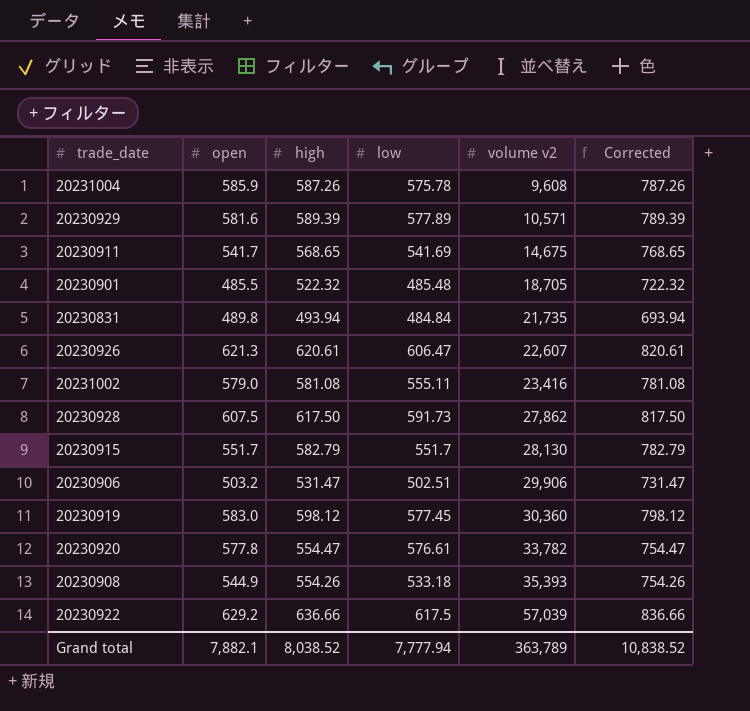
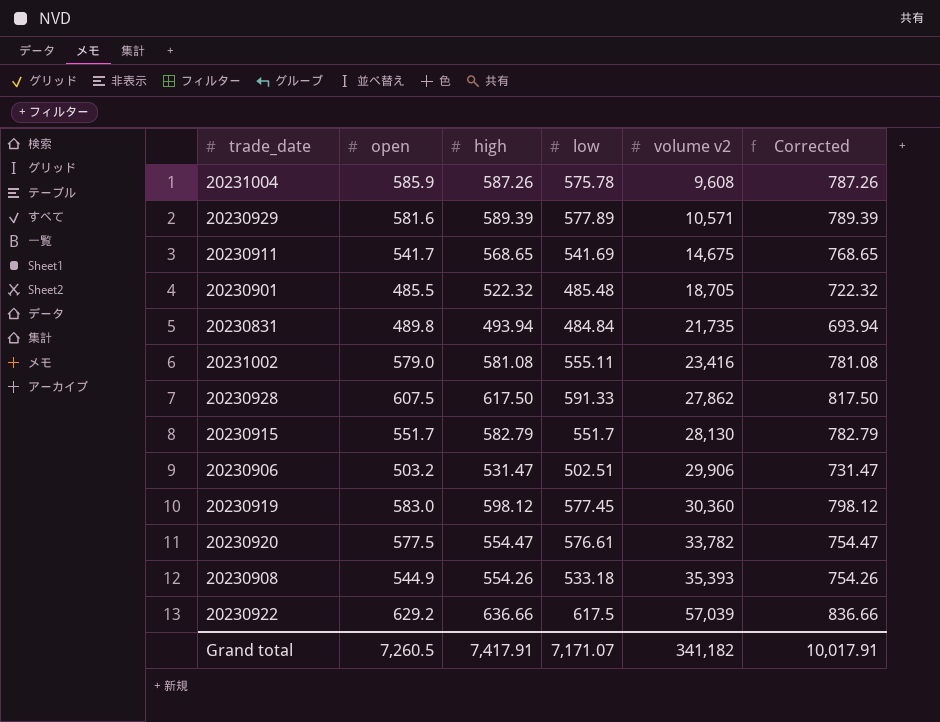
row 20230926: 621.3 | 620.61 | 606.47 | 22,607 | 820.61 -> none
20230928 | low: 591.73 -> 591.33
20230920 | open: 577.8 -> 577.5
Grand total | open: 7,882.1 -> 7,260.5
Grand total | high: 8,038.52 -> 7,417.91
Grand total | low: 7,777.94 -> 7,171.07
Grand total | volume v2: 363,789 -> 341,182
Grand total | Corrected: 10,838.52 -> 10,017.91

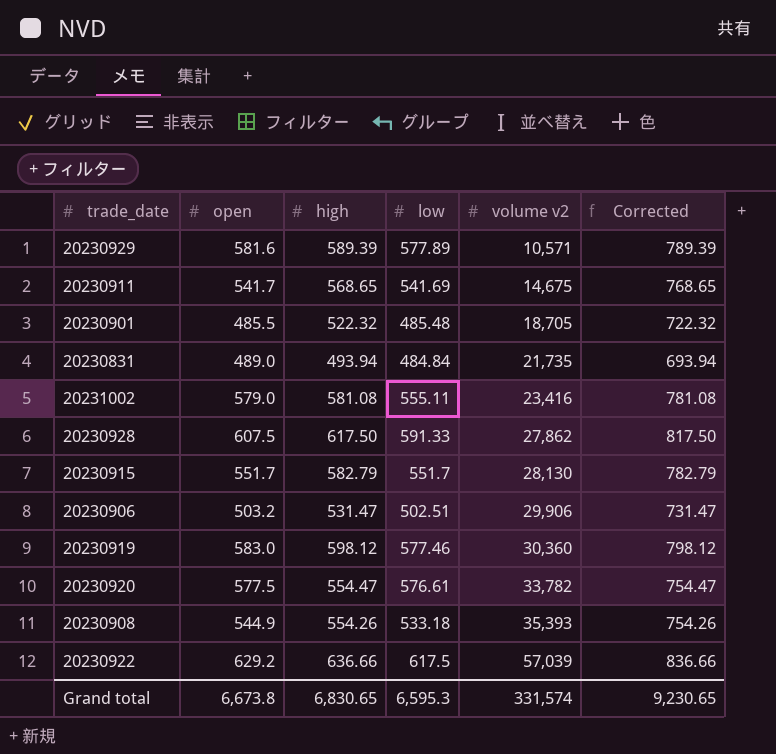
row 20231004: 585.9 | 587.26 | 575.78 | 9,608 | 787.26 -> none
20230831 | open: 489.8 -> 489.0
20230919 | low: 577.45 -> 577.46
Grand total | open: 7,260.5 -> 6,673.8
Grand total | high: 7,417.91 -> 6,830.65
Grand total | low: 7,171.07 -> 6,595.3
Grand total | volume v2: 341,182 -> 331,574
Grand total | Corrected: 10,017.91 -> 9,230.65

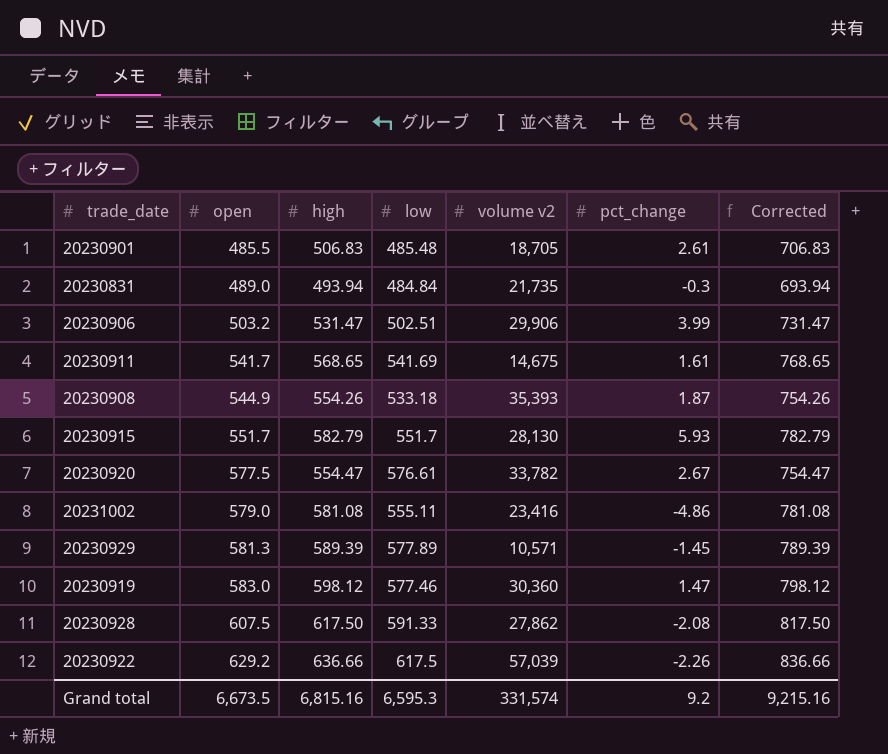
row order: volume v2 ascending -> open ascending
column pct_change | position: none -> 6
20230901 | high: 522.32 -> 506.83
20230901 | Corrected: 722.32 -> 706.83
20230929 | open: 581.6 -> 581.3
Grand total | open: 6,673.8 -> 6,673.5
Grand total | high: 6,830.65 -> 6,815.16
Grand total | Corrected: 9,230.65 -> 9,215.16

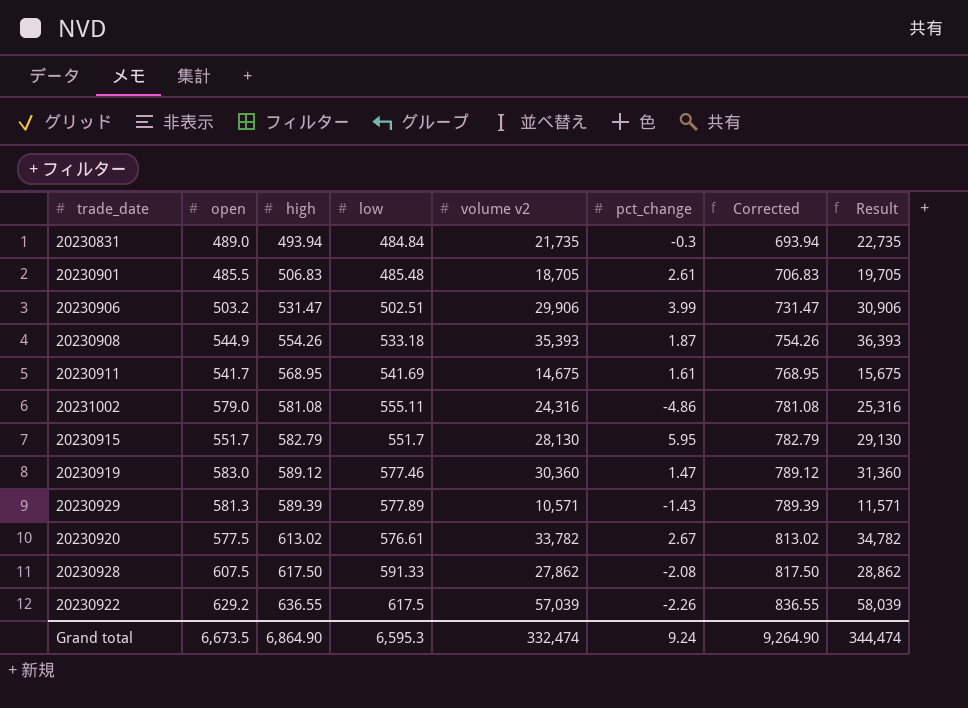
row order: open ascending -> high ascending
column Result | formula: none -> [volume v2] + 1000
20230911 | high: 568.65 -> 568.95
20230911 | Corrected: 768.65 -> 768.95
20231002 | volume v2: 23,416 -> 24,316
20230915 | pct_change: 5.93 -> 5.95
20230919 | high: 598.12 -> 589.12
20230919 | Corrected: 798.12 -> 789.12
20230929 | pct_change: -1.45 -> -1.43
20230920 | high: 554.47 -> 613.02
20230920 | Corrected: 754.47 -> 813.02
20230922 | high: 636.66 -> 636.55
20230922 | Corrected: 836.66 -> 836.55
Grand total | high: 6,815.16 -> 6,864.90
Grand total | volume v2: 331,574 -> 332,474
Grand total | pct_change: 9.2 -> 9.24
Grand total | Corrected: 9,215.16 -> 9,264.90

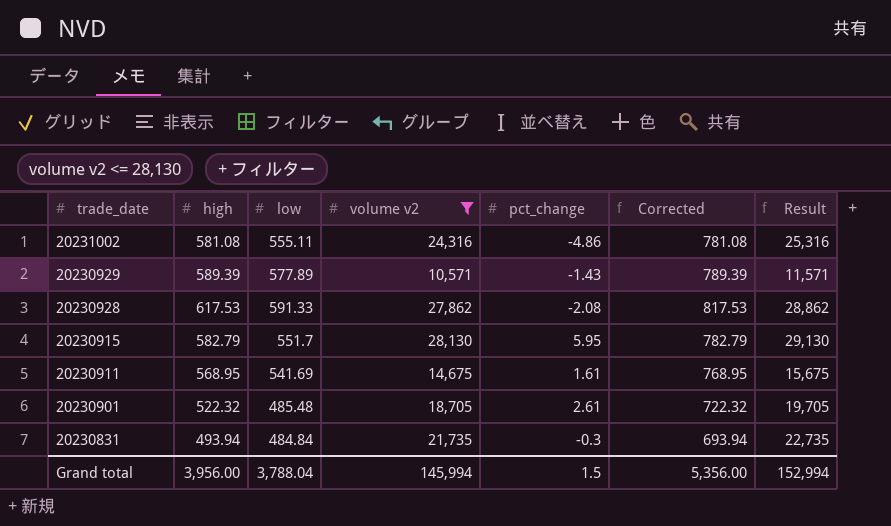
filter: none -> volume v2 <= 28,130
row order: high ascending -> trade_date descending
column open | position: 2 -> none
20230928 | high: 617.50 -> 617.53
20230928 | Corrected: 817.50 -> 817.53
20230901 | high: 506.83 -> 522.32
20230901 | Corrected: 706.83 -> 722.32
Grand total | high: 6,864.90 -> 3,956.00
Grand total | low: 6,595.3 -> 3,788.04
Grand total | volume v2: 332,474 -> 145,994
Grand total | pct_change: 9.24 -> 1.5
Grand total | Corrected: 9,264.90 -> 5,356.00
Grand total | Result: 344,474 -> 152,994

